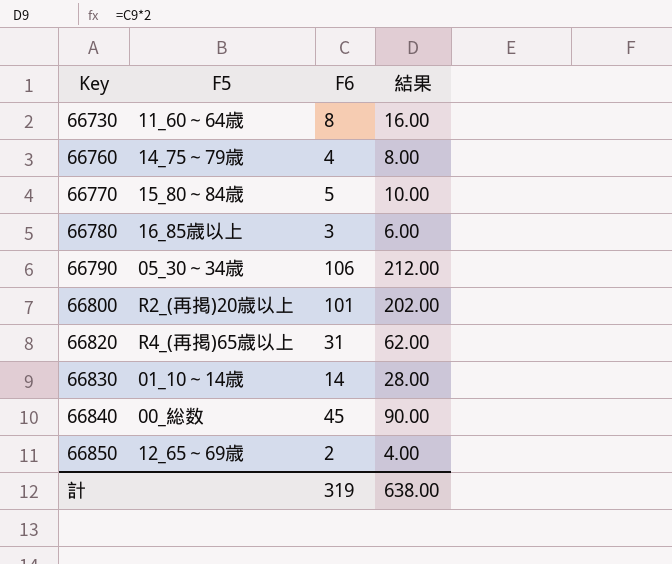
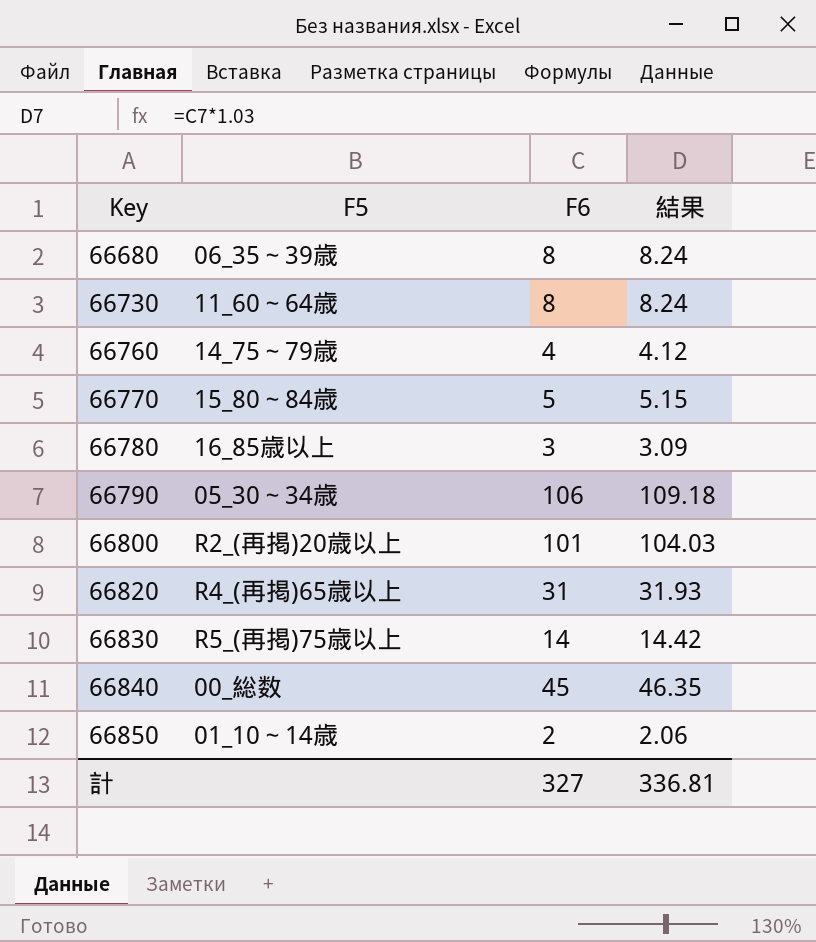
column 結果 | formula: [F6] * 2 -> [F6] * 1.03
row 66680: none -> 06_35～39歳 | 8 | 8.24
66830 | F5: 01_10～14歳 -> R5_(再掲)75歳以上
66850 | F5: 12_65～69歳 -> 01_10～14歳
計 | F6: 319 -> 327
計 | 結果: 638.00 -> 336.81

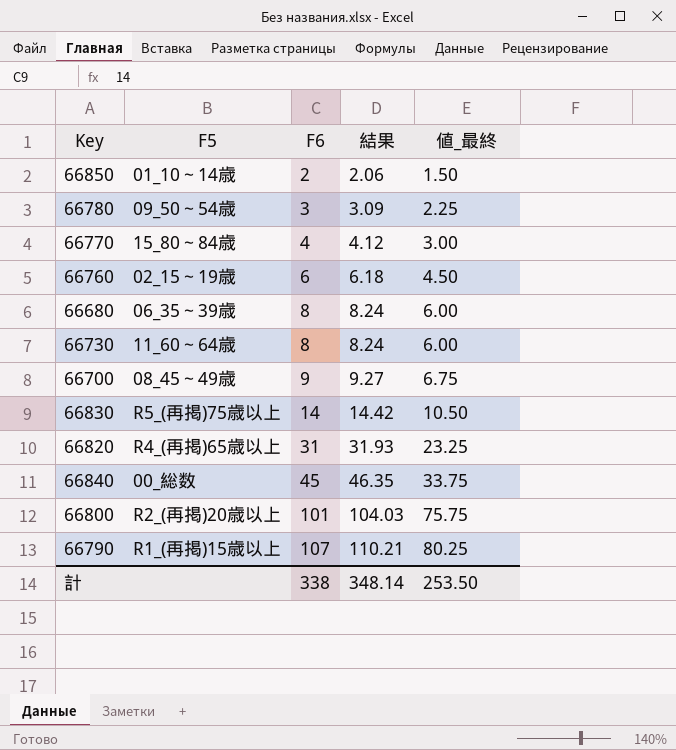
row order: Key ascending -> F6 ascending
column 値_最終 | formula: none -> [F6] * 0.75
66780 | F5: 16_85歳以上 -> 09_50～54歳
66770 | F6: 5 -> 4
66770 | 結果: 5.15 -> 4.12
66760 | F5: 14_75～79歳 -> 02_15～19歳
66760 | F6: 4 -> 6
66760 | 結果: 4.12 -> 6.18
row 66700: none -> 08_45～49歳 | 9 | 9.27 | 6.75
66790 | F5: 05_30～34歳 -> R1_(再掲)15歳以上
66790 | F6: 106 -> 107
66790 | 結果: 109.18 -> 110.21
計 | F6: 327 -> 338
計 | 結果: 336.81 -> 348.14

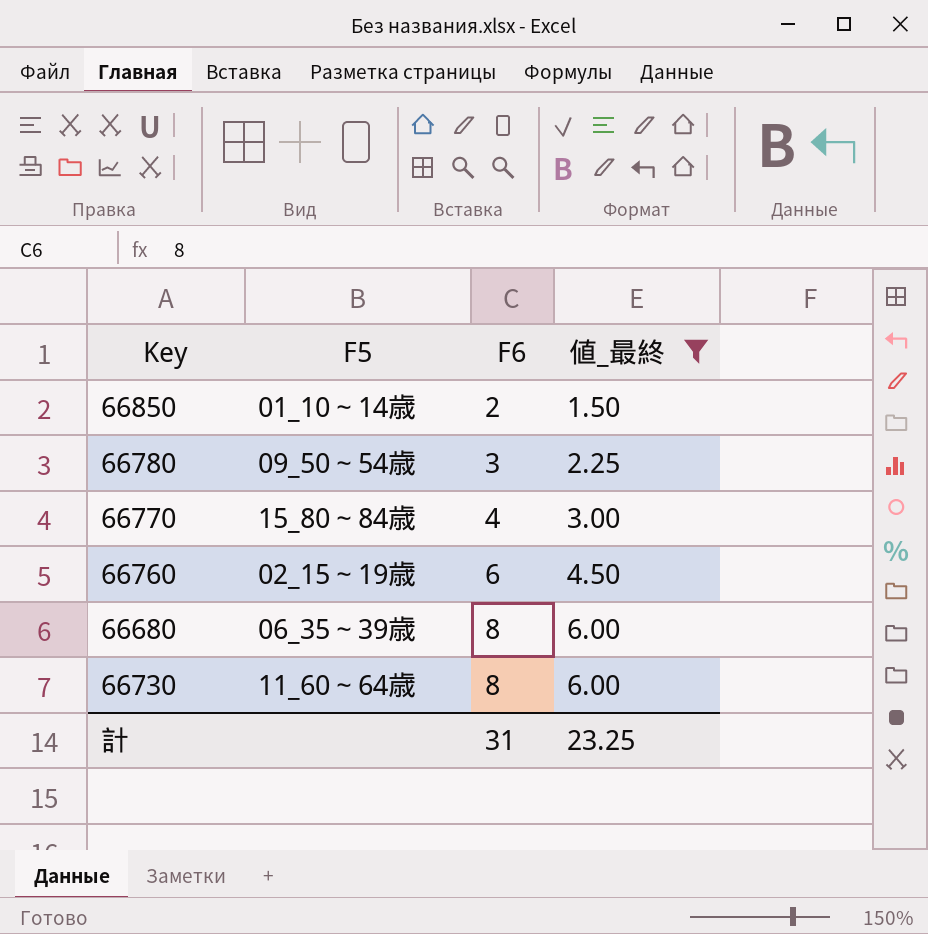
filter: none -> 値_最終 <= 6.00
column 結果 | formula: [F6] * 1.03 -> none
計 | F6: 338 -> 31
計 | 値_最終: 253.50 -> 23.25

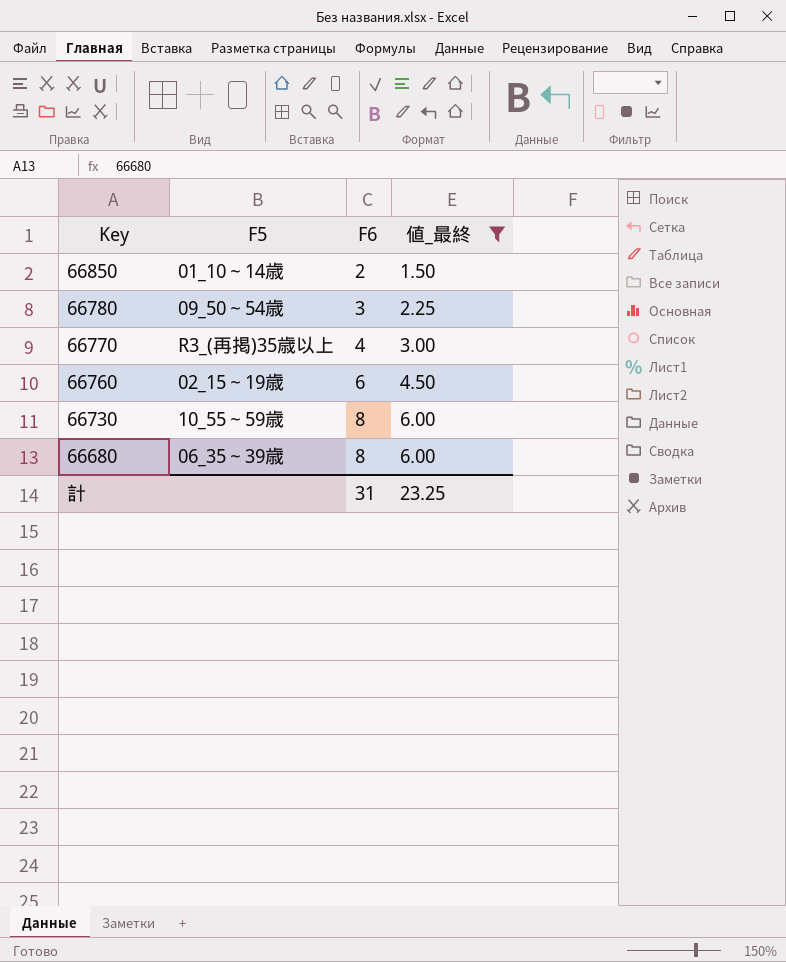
row order: F6 ascending -> Key descending
66770 | F5: 15_80～84歳 -> R3_(再掲)35歳以上
66730 | F5: 11_60～64歳 -> 10_55～59歳

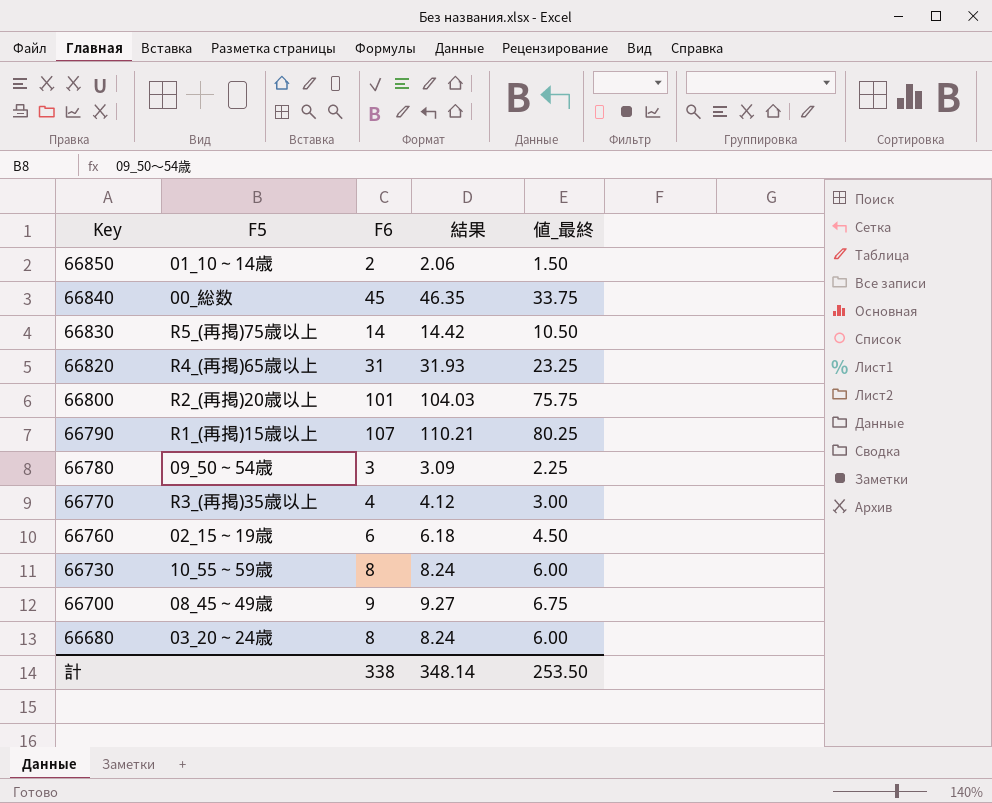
filter: 値_最終 <= 6.00 -> none
column 結果 | formula: none -> [F6] * 1.03
66680 | F5: 06_35～39歳 -> 03_20～24歳
計 | F6: 31 -> 338
計 | 値_最終: 23.25 -> 253.50

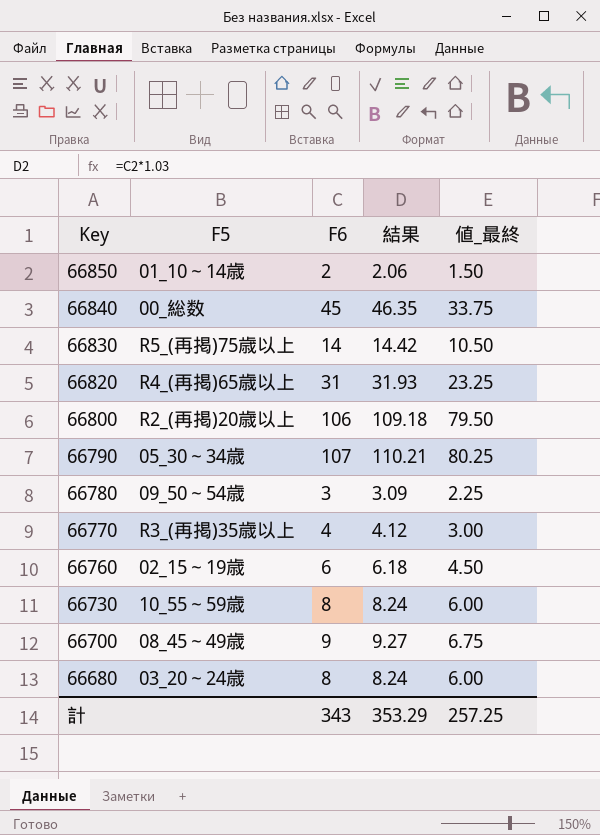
66800 | F6: 101 -> 106
66800 | 結果: 104.03 -> 109.18
66800 | 値_最終: 75.75 -> 79.50
66790 | F5: R1_(再掲)15歳以上 -> 05_30～34歳
計 | F6: 338 -> 343
計 | 結果: 348.14 -> 353.29
計 | 値_最終: 253.50 -> 257.25

